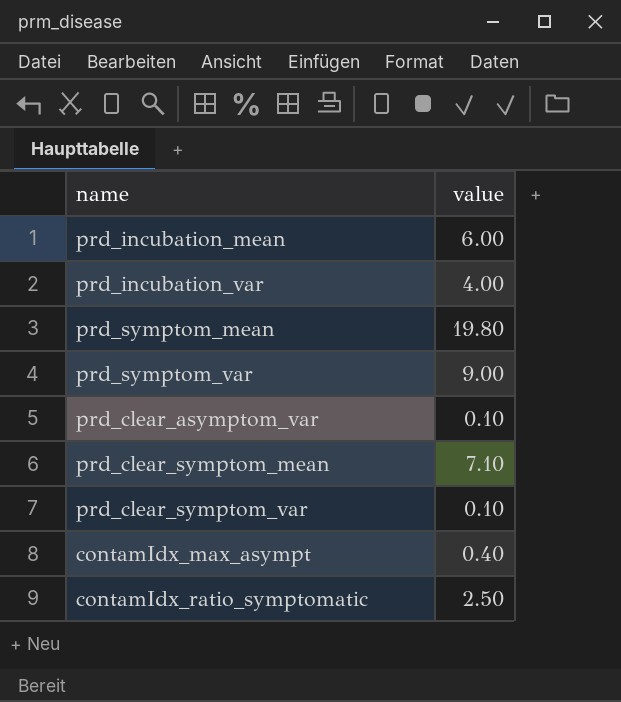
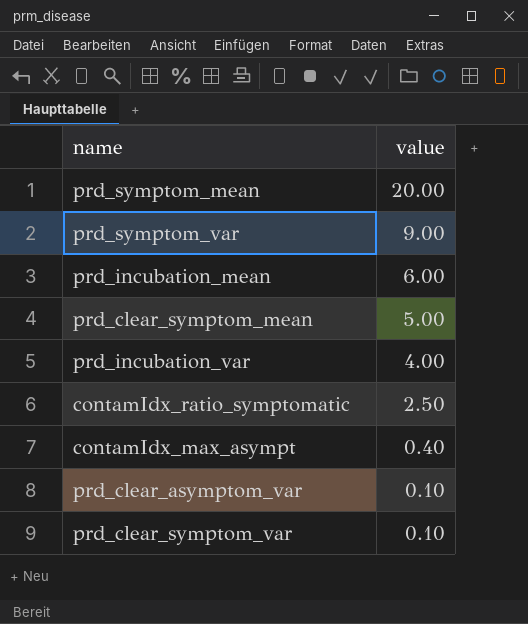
row order: none -> value descending
prd_symptom_mean | value: 19.80 -> 20.00
prd_clear_symptom_mean | value: 7.10 -> 5.00

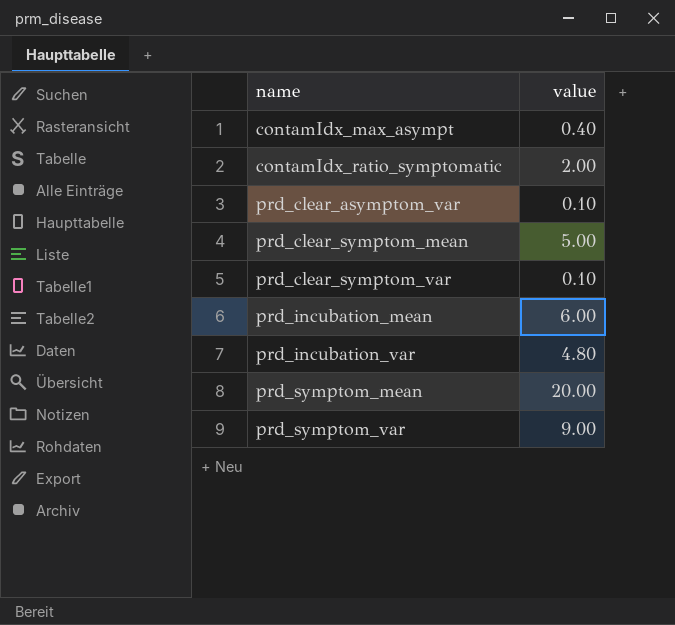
row order: value descending -> name ascending
contamIdx_ratio_symptomatic | value: 2.50 -> 2.00
prd_incubation_var | value: 4.00 -> 4.80

